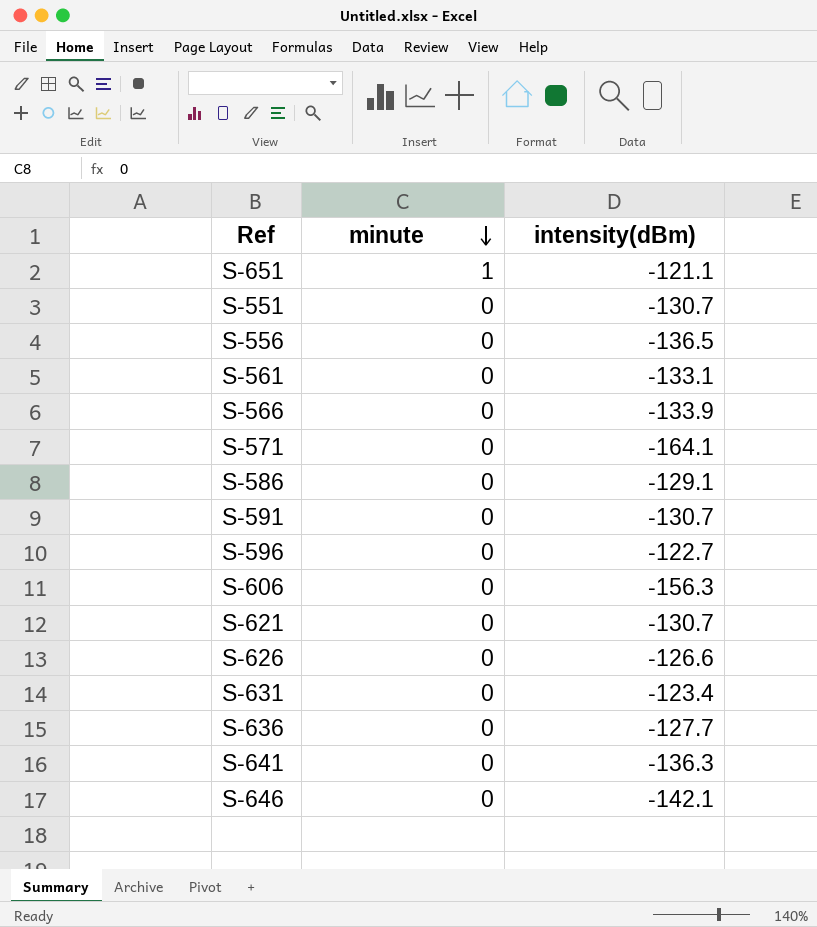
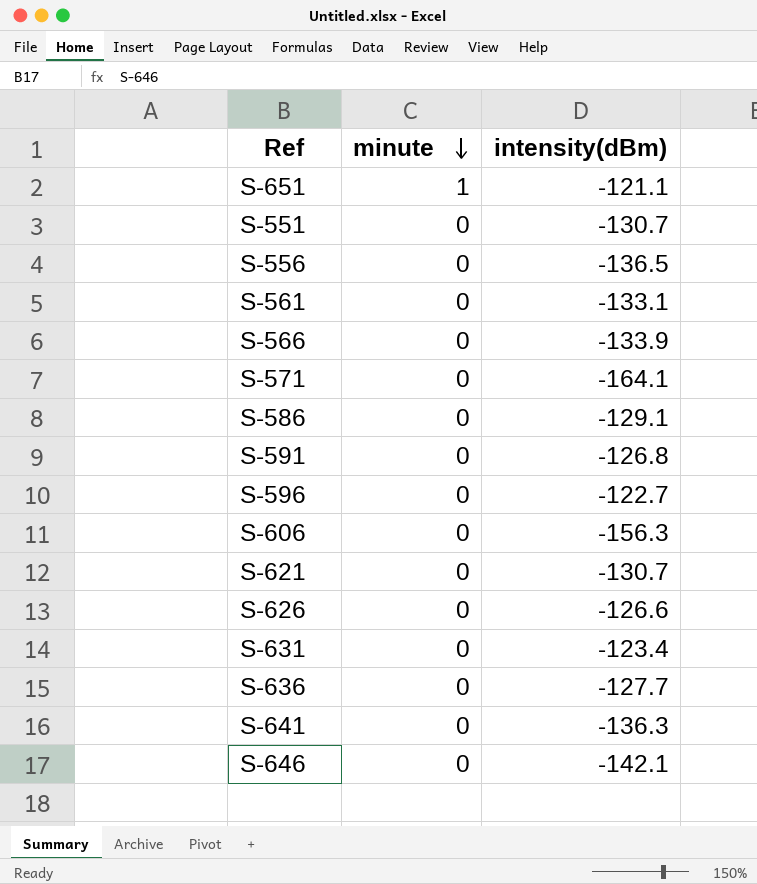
S-591 | intensity(dBm): -130.7 -> -126.8

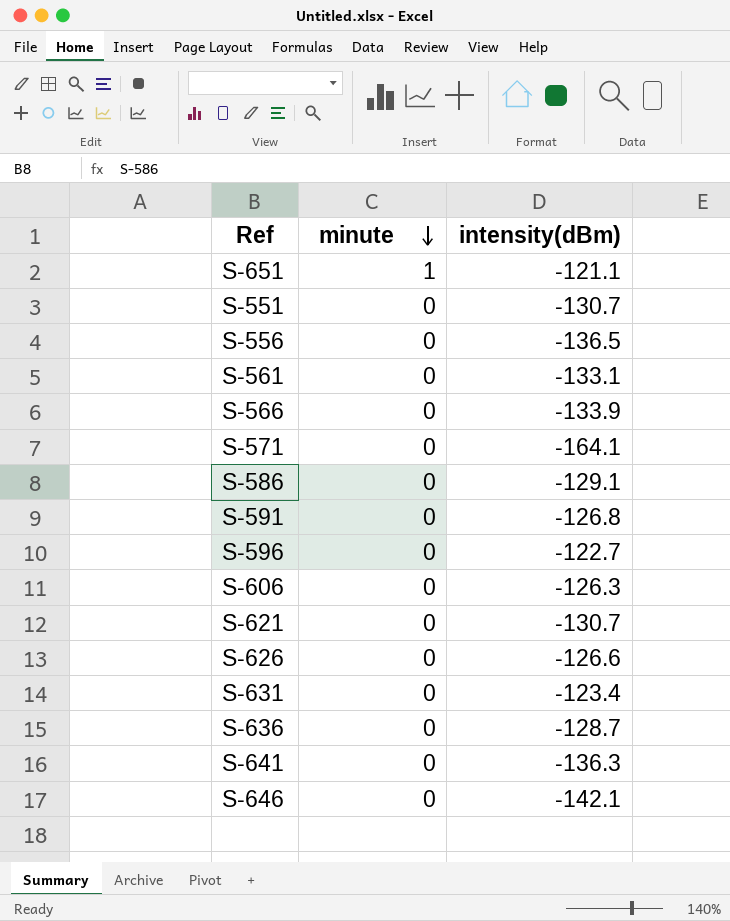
S-606 | intensity(dBm): -156.3 -> -126.3
S-636 | intensity(dBm): -127.7 -> -128.7

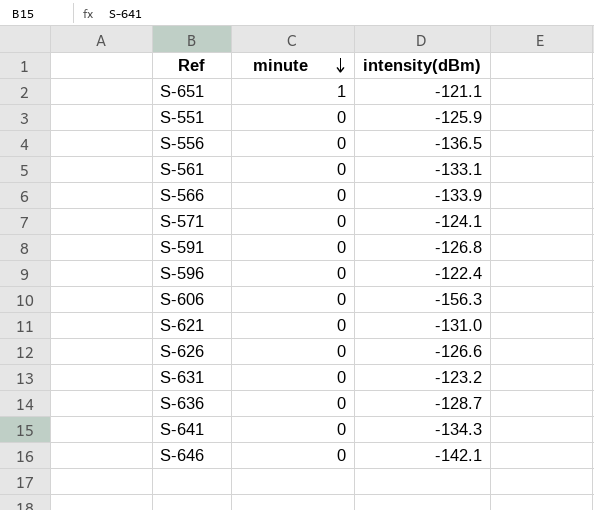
row S-586: 0 | -129.1 -> none
S-551 | intensity(dBm): -130.7 -> -125.9
S-571 | intensity(dBm): -164.1 -> -124.1
S-596 | intensity(dBm): -122.7 -> -122.4
S-606 | intensity(dBm): -126.3 -> -156.3
S-621 | intensity(dBm): -130.7 -> -131.0
S-631 | intensity(dBm): -123.4 -> -123.2
S-641 | intensity(dBm): -136.3 -> -134.3

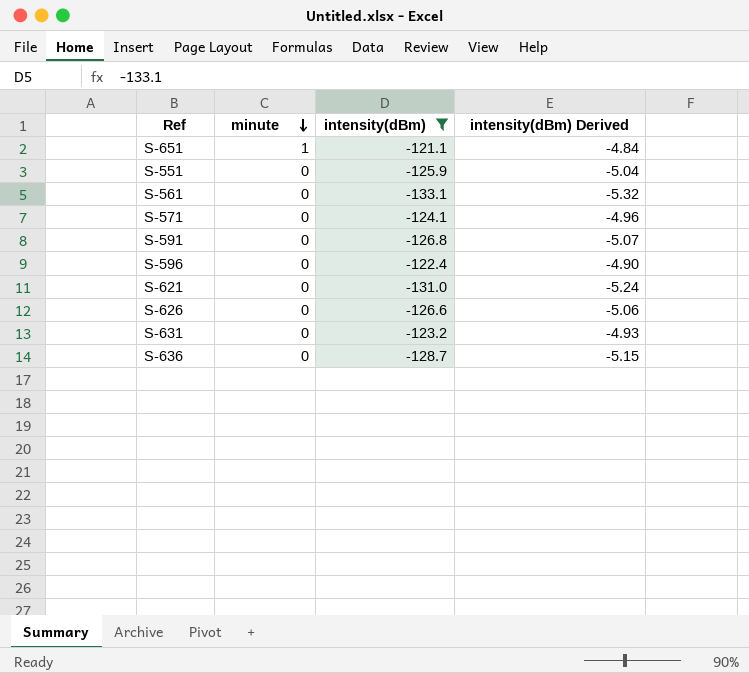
filter: none -> intensity(dBm) >= -133.1
column intensity(dBm) Derived | formula: none -> [intensity(dBm)] * 0.04

